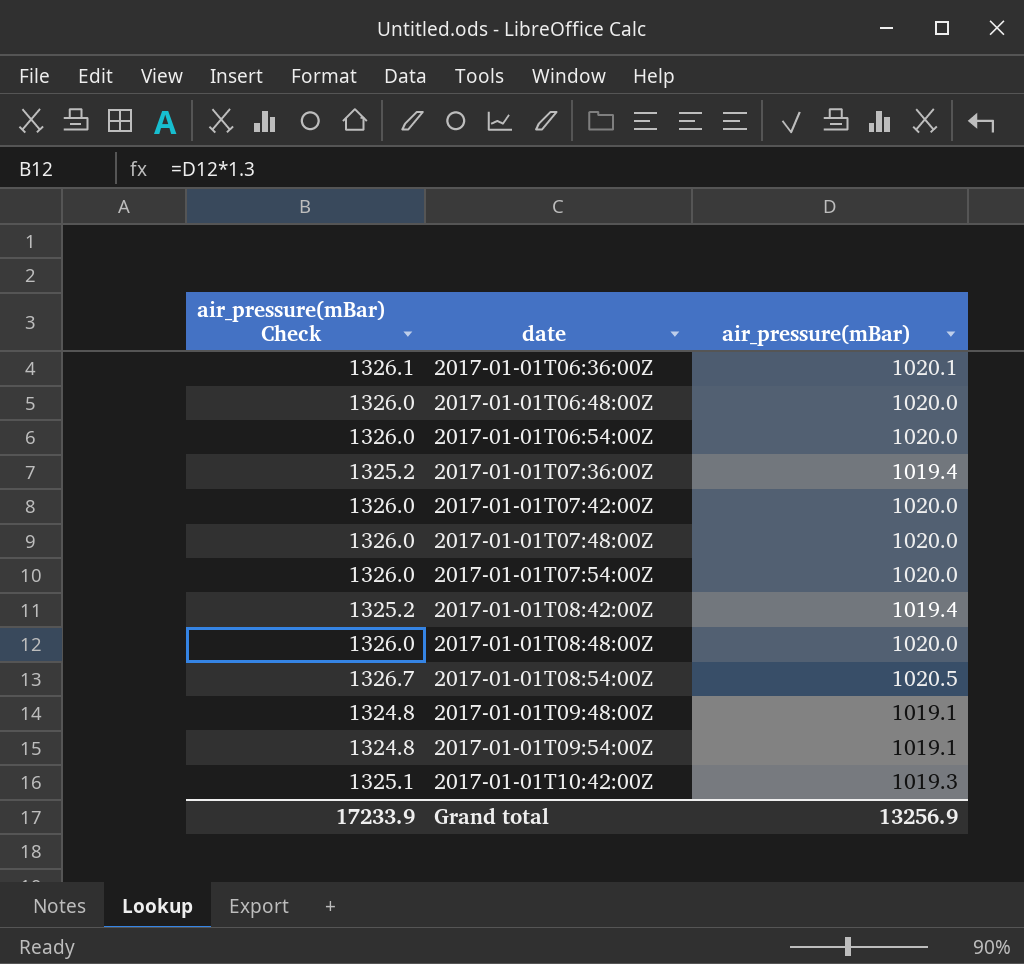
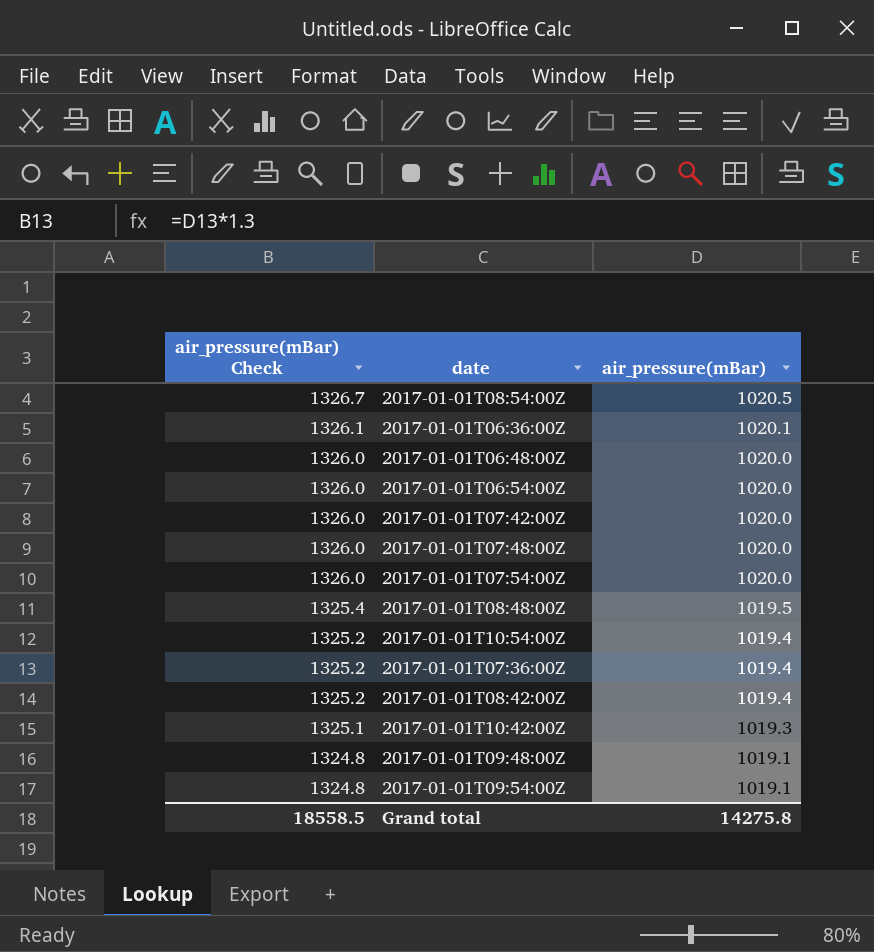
row order: date ascending -> air_pressure(mBar) Check descending
2017-01-01T08:48:00Z | air_pressure(mBar) Check: 1326.0 -> 1325.4
2017-01-01T08:48:00Z | air_pressure(mBar): 1020.0 -> 1019.5
row 2017-01-01T10:54:00Z: none -> 1325.2 | 1019.4
Grand total | air_pressure(mBar) Check: 17233.9 -> 18558.5
Grand total | air_pressure(mBar): 13256.9 -> 14275.8

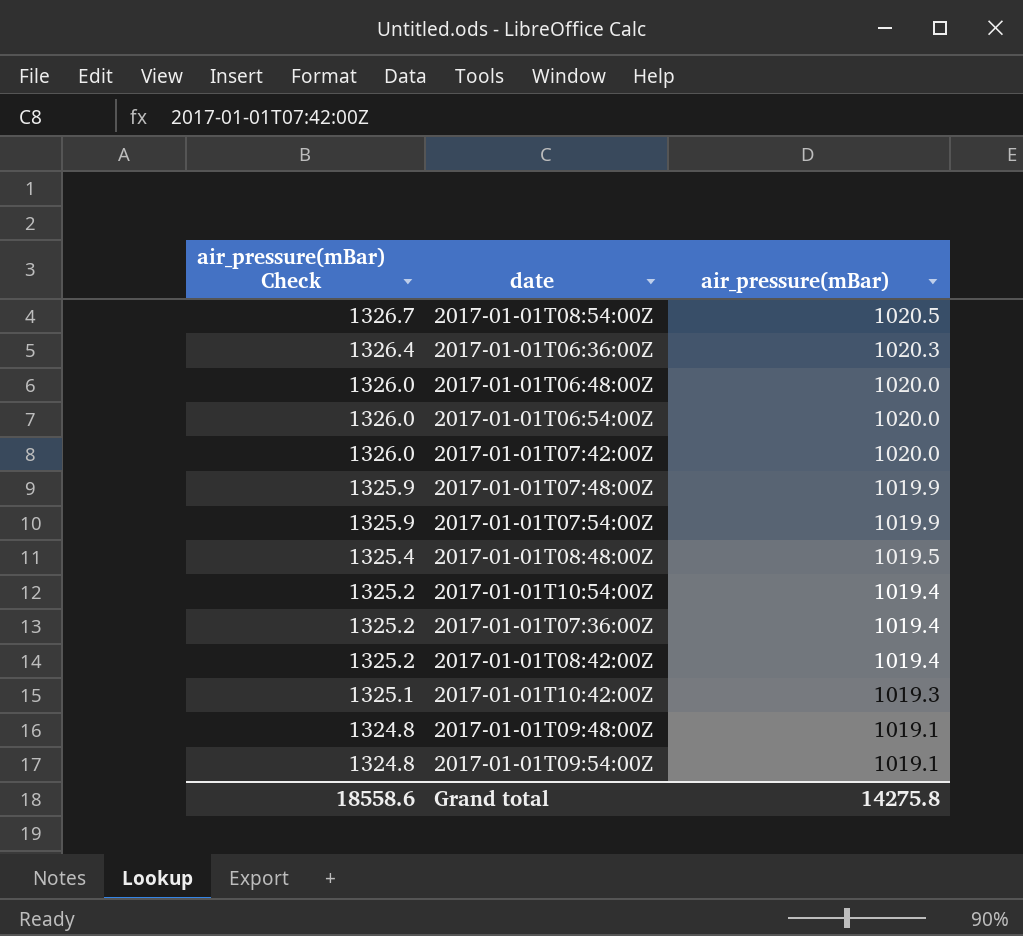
2017-01-01T06:36:00Z | air_pressure(mBar) Check: 1326.1 -> 1326.4
2017-01-01T06:36:00Z | air_pressure(mBar): 1020.1 -> 1020.3
2017-01-01T07:48:00Z | air_pressure(mBar) Check: 1326.0 -> 1325.9
2017-01-01T07:48:00Z | air_pressure(mBar): 1020.0 -> 1019.9
2017-01-01T07:54:00Z | air_pressure(mBar) Check: 1326.0 -> 1325.9
2017-01-01T07:54:00Z | air_pressure(mBar): 1020.0 -> 1019.9
Grand total | air_pressure(mBar) Check: 18558.5 -> 18558.6

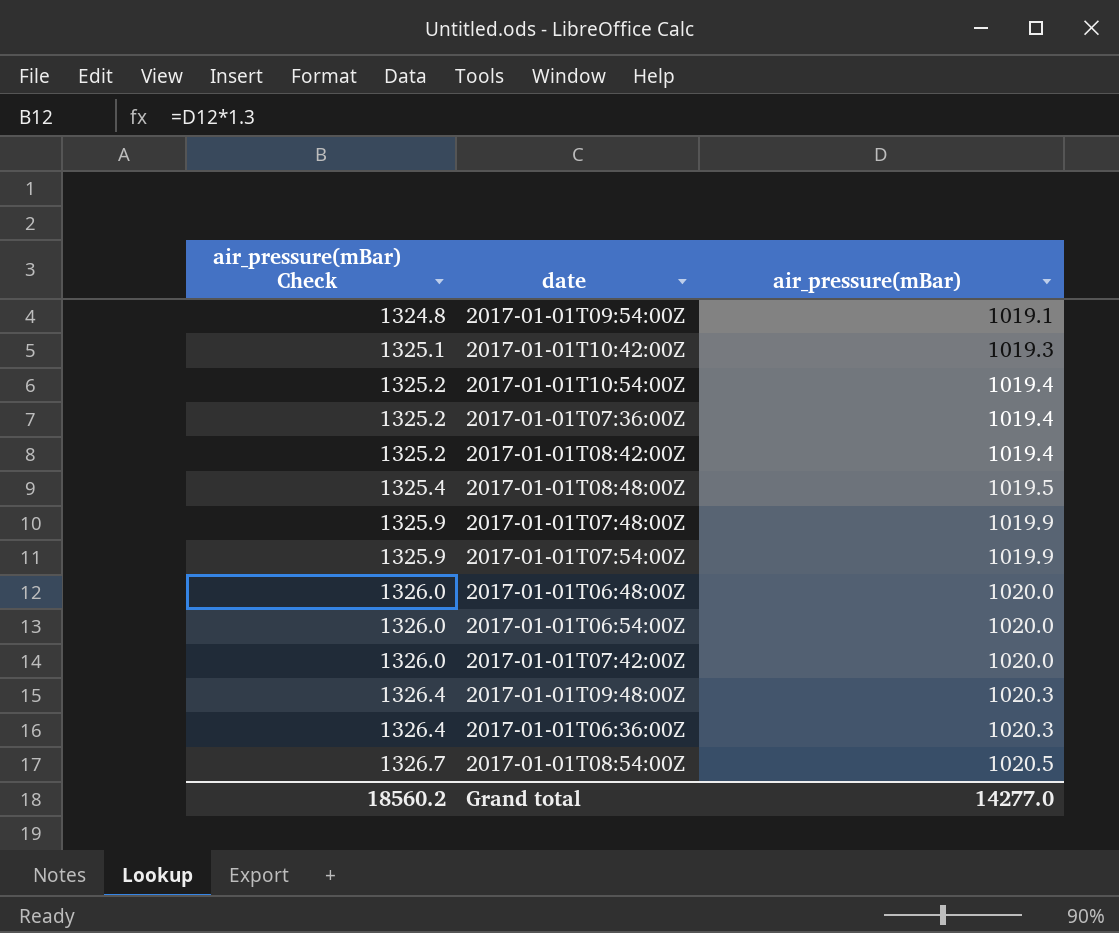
row order: air_pressure(mBar) Check descending -> air_pressure(mBar) Check ascending
2017-01-01T09:48:00Z | air_pressure(mBar) Check: 1324.8 -> 1326.4
2017-01-01T09:48:00Z | air_pressure(mBar): 1019.1 -> 1020.3
Grand total | air_pressure(mBar) Check: 18558.6 -> 18560.2
Grand total | air_pressure(mBar): 14275.8 -> 14277.0

